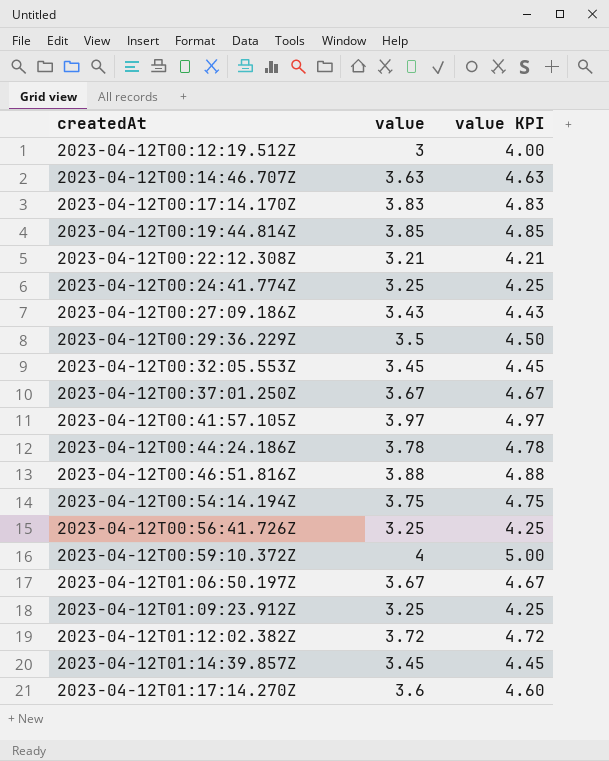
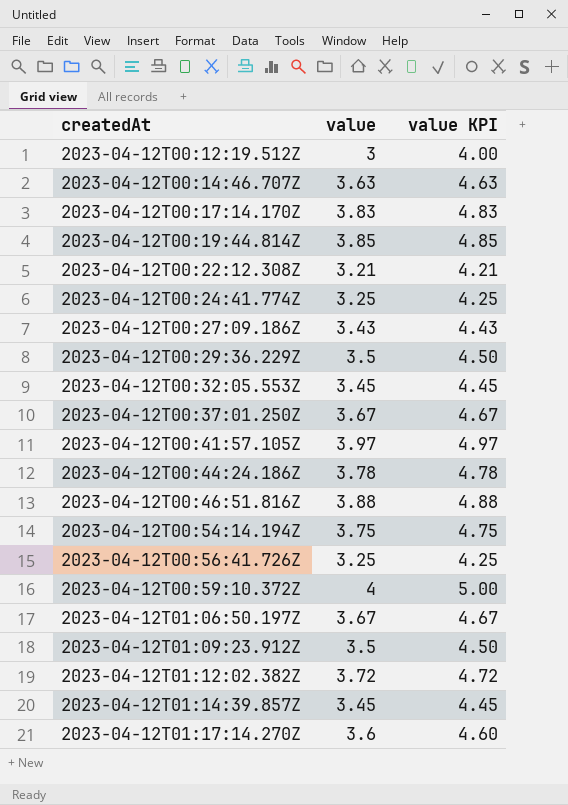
2023-04-12T01:09:23.912Z | value: 3.25 -> 3.5
2023-04-12T01:09:23.912Z | value KPI: 4.25 -> 4.50

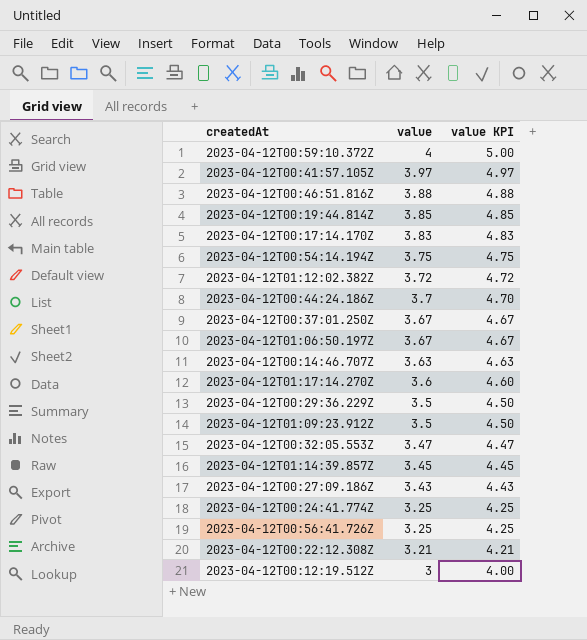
row order: createdAt ascending -> value descending
2023-04-12T00:44:24.186Z | value: 3.78 -> 3.7
2023-04-12T00:44:24.186Z | value KPI: 4.78 -> 4.70
2023-04-12T00:32:05.553Z | value: 3.45 -> 3.47
2023-04-12T00:32:05.553Z | value KPI: 4.45 -> 4.47

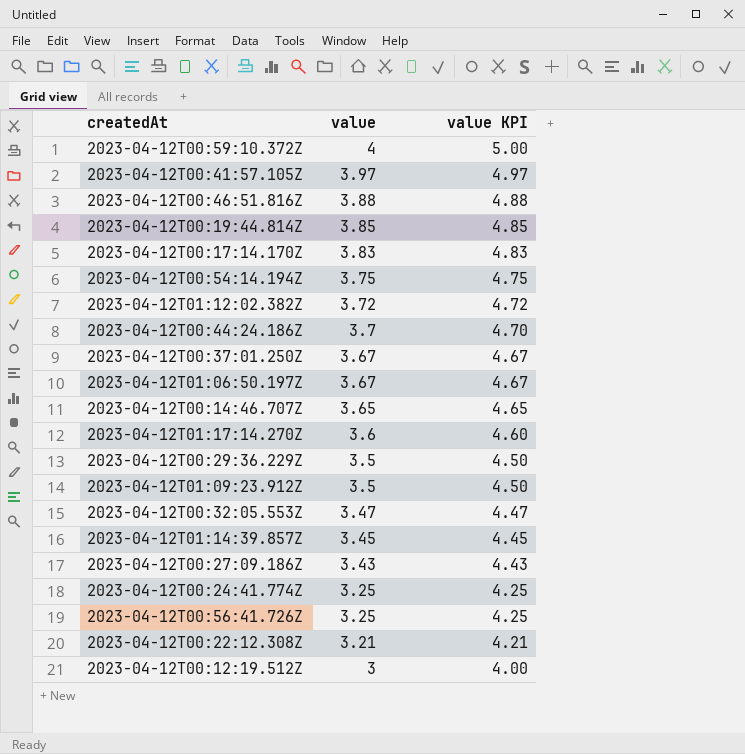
2023-04-12T00:14:46.707Z | value: 3.63 -> 3.65
2023-04-12T00:14:46.707Z | value KPI: 4.63 -> 4.65

